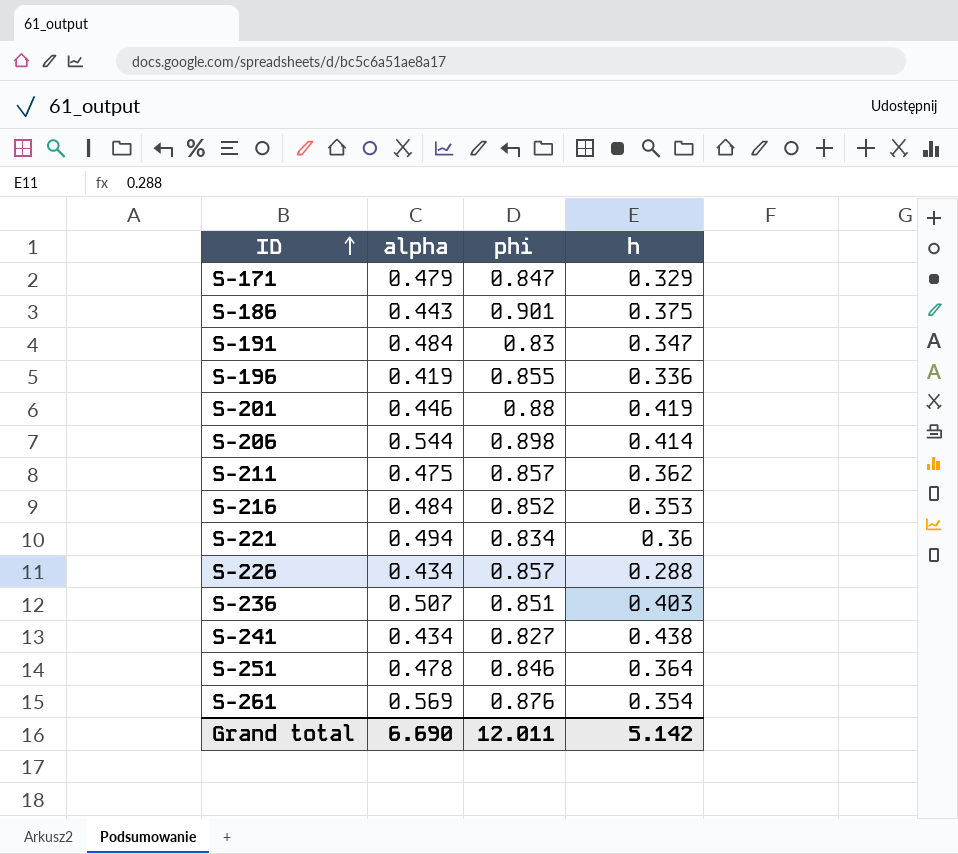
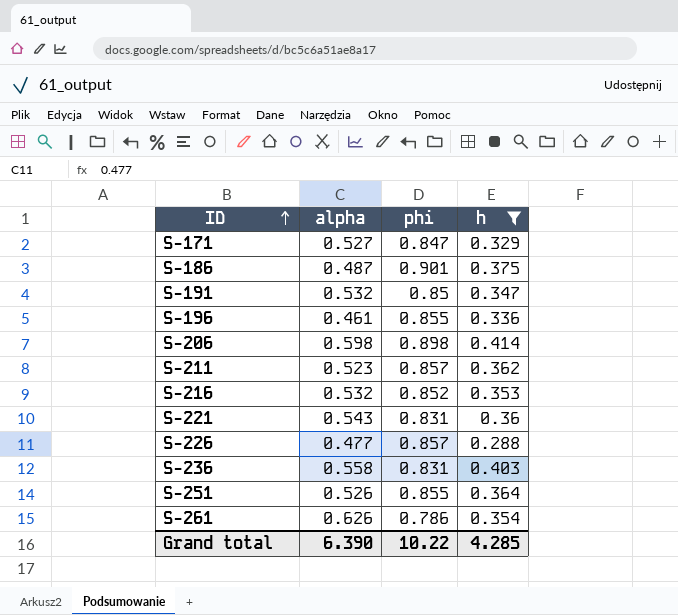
filter: none -> h <= 0.414
S-171 | alpha: 0.479 -> 0.527
S-186 | alpha: 0.443 -> 0.487
S-191 | alpha: 0.484 -> 0.532
S-191 | phi: 0.83 -> 0.85
S-196 | alpha: 0.419 -> 0.461
S-206 | alpha: 0.544 -> 0.598
S-211 | alpha: 0.475 -> 0.523
S-216 | alpha: 0.484 -> 0.532
S-221 | alpha: 0.494 -> 0.543
S-221 | phi: 0.834 -> 0.831
S-226 | alpha: 0.434 -> 0.477
S-236 | alpha: 0.507 -> 0.558
S-236 | phi: 0.851 -> 0.831
S-251 | alpha: 0.478 -> 0.526
S-251 | phi: 0.846 -> 0.855
S-261 | alpha: 0.569 -> 0.626
S-261 | phi: 0.876 -> 0.786
Grand total | alpha: 6.690 -> 6.390
Grand total | phi: 12.011 -> 10.22
Grand total | h: 5.142 -> 4.285

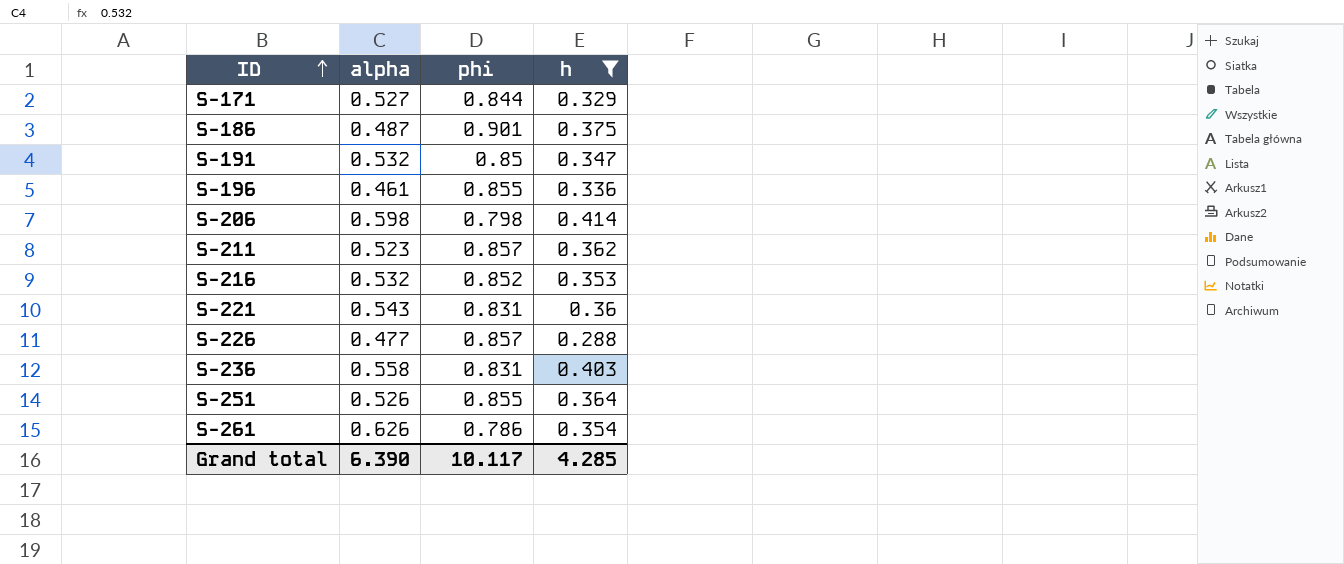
S-171 | phi: 0.847 -> 0.844
S-206 | phi: 0.898 -> 0.798
Grand total | phi: 10.22 -> 10.117

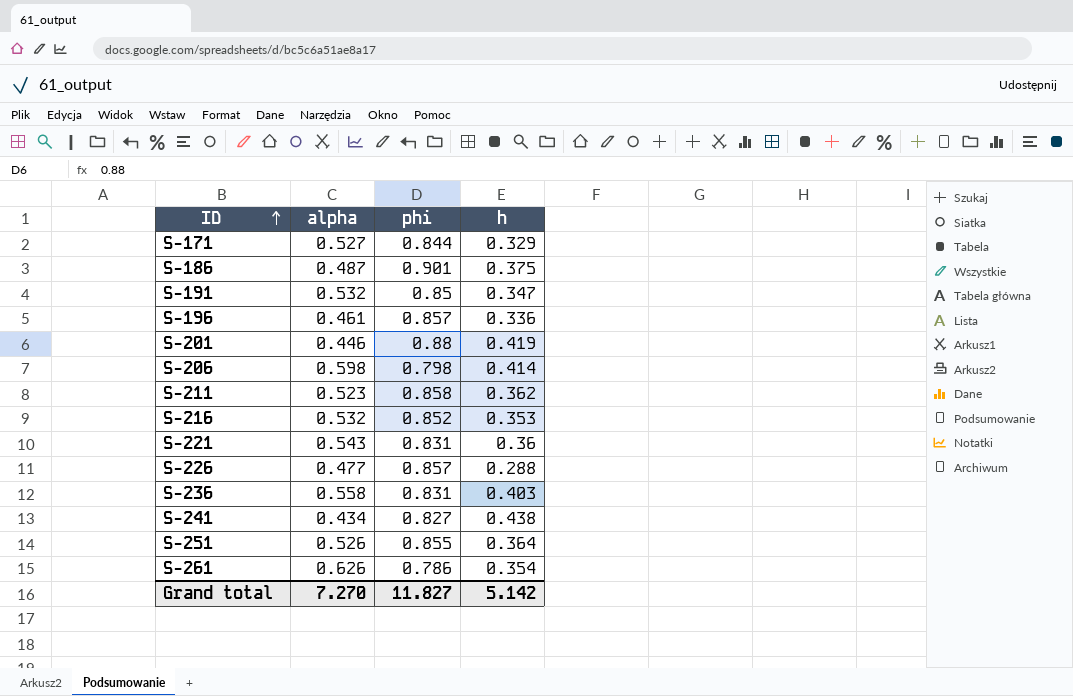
filter: h <= 0.414 -> none
S-196 | phi: 0.855 -> 0.857
S-211 | phi: 0.857 -> 0.858
Grand total | alpha: 6.390 -> 7.270
Grand total | phi: 10.117 -> 11.827
Grand total | h: 4.285 -> 5.142

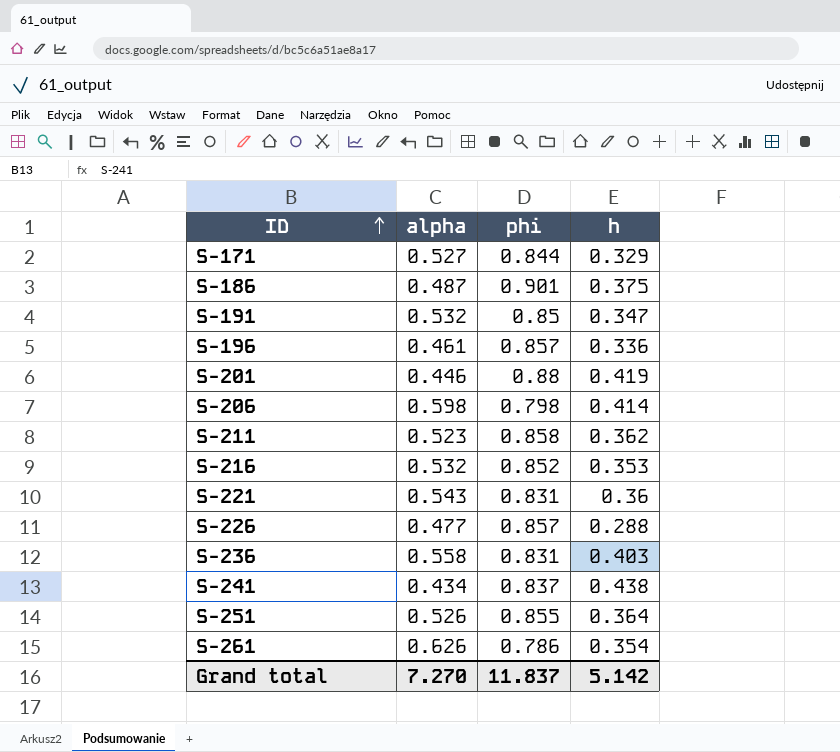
S-241 | phi: 0.827 -> 0.837
Grand total | phi: 11.827 -> 11.837

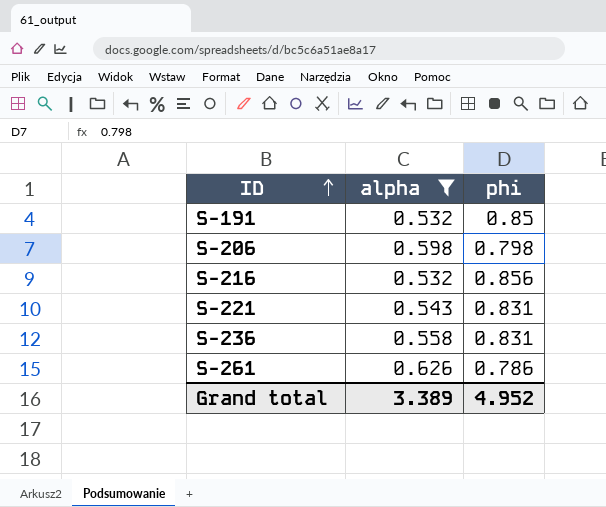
filter: none -> alpha >= 0.532
column h | position: 4 -> none
S-216 | phi: 0.852 -> 0.856
Grand total | alpha: 7.270 -> 3.389
Grand total | phi: 11.837 -> 4.952

